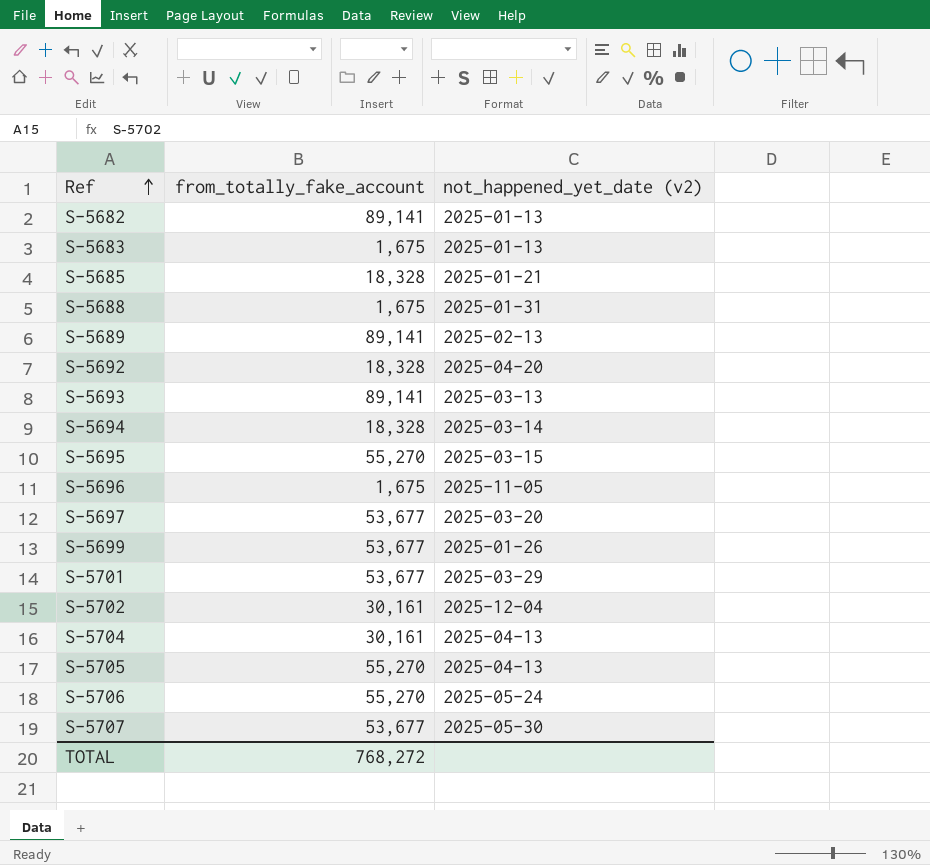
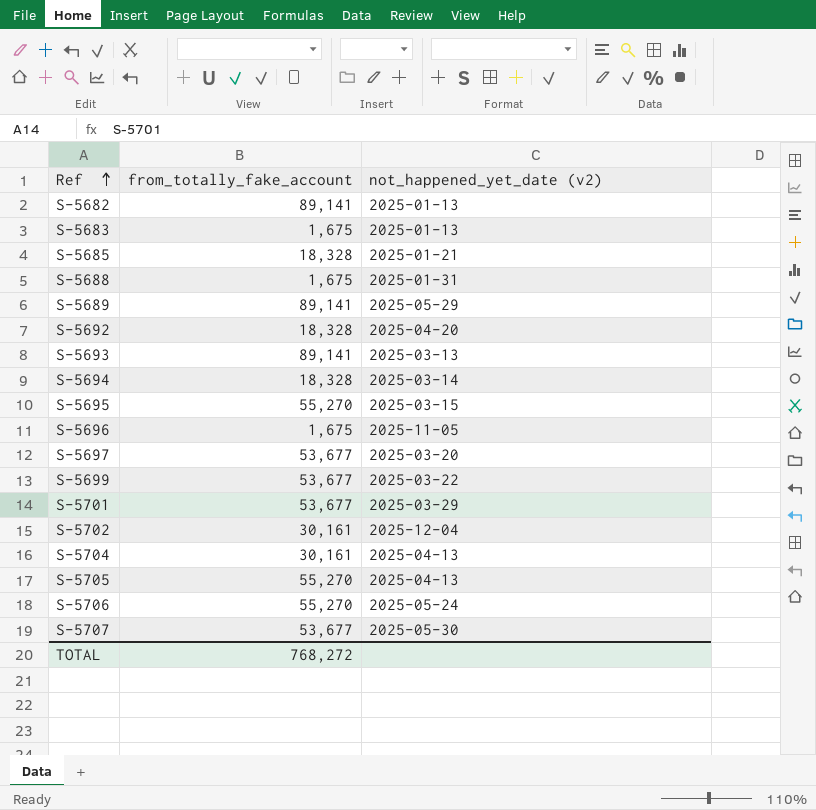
S-5689 | not_happened_yet_date (v2): 2025-02-13 -> 2025-05-29
S-5699 | not_happened_yet_date (v2): 2025-01-26 -> 2025-03-22

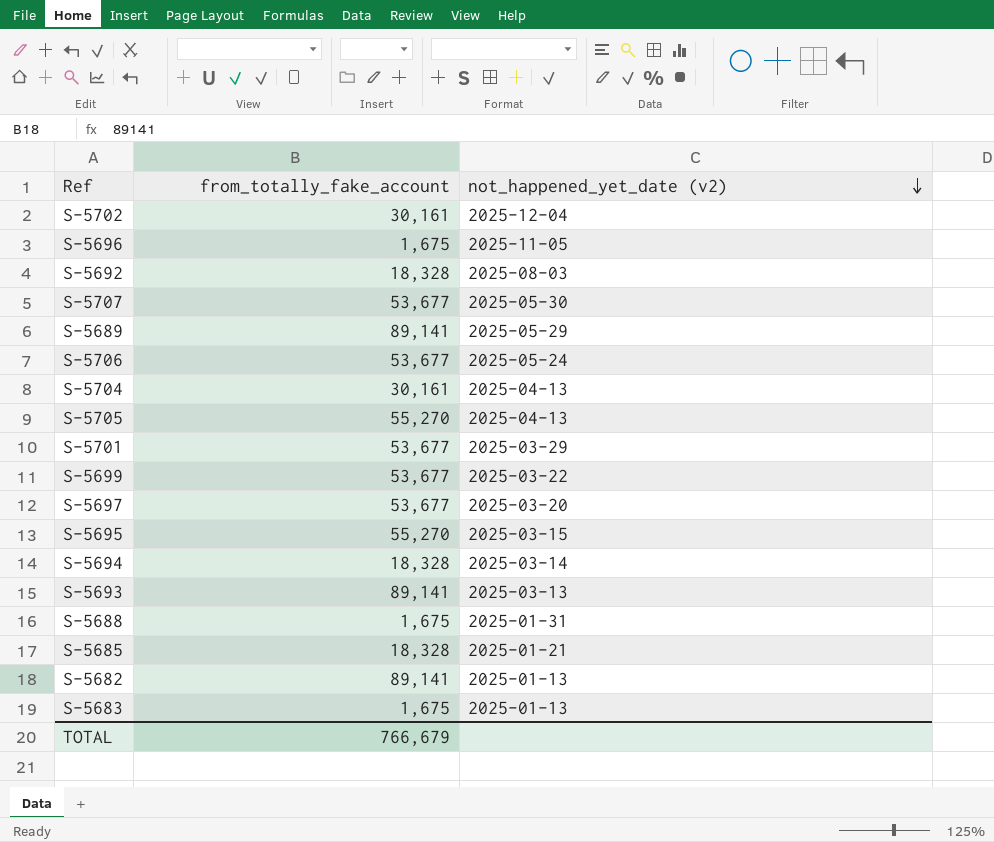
row order: Ref ascending -> not_happened_yet_date (v2) descending
S-5692 | not_happened_yet_date (v2): 2025-04-20 -> 2025-08-03
S-5706 | from_totally_fake_account: 55,270 -> 53,677
TOTAL | from_totally_fake_account: 768,272 -> 766,679

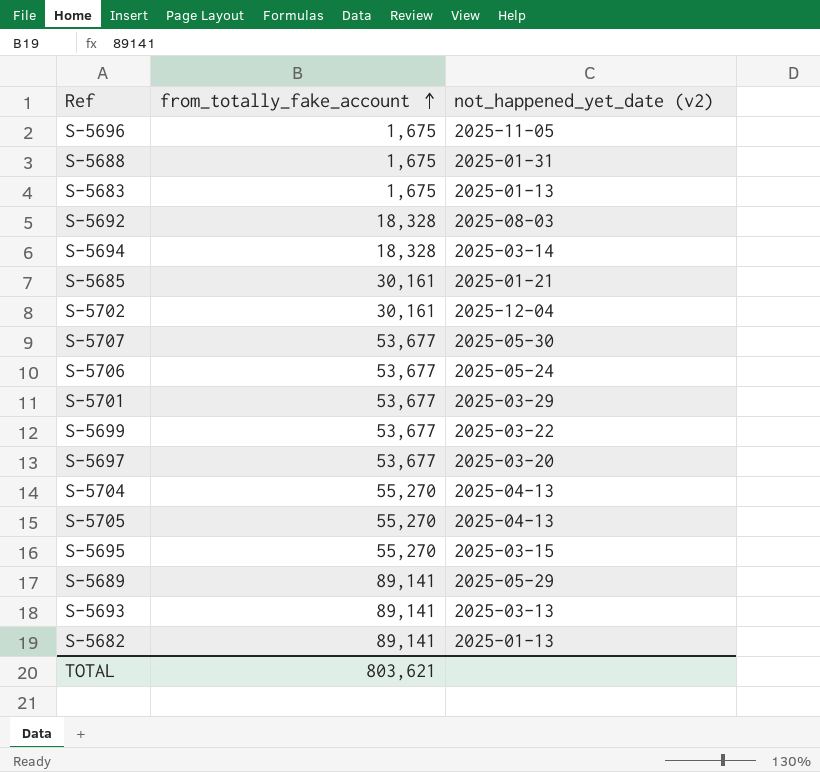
row order: not_happened_yet_date (v2) descending -> from_totally_fake_account ascending
S-5685 | from_totally_fake_account: 18,328 -> 30,161
S-5704 | from_totally_fake_account: 30,161 -> 55,270
TOTAL | from_totally_fake_account: 766,679 -> 803,621

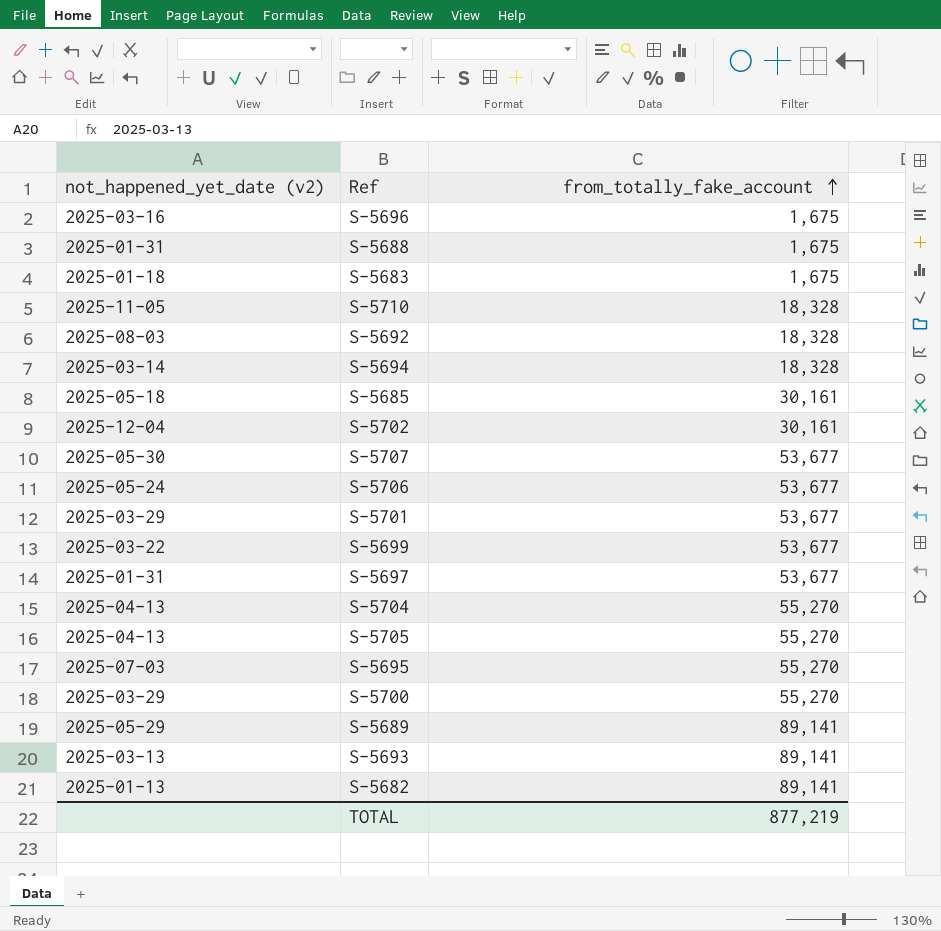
column not_happened_yet_date (v2) | position: 3 -> 1
S-5696 | not_happened_yet_date (v2): 2025-11-05 -> 2025-03-16
S-5683 | not_happened_yet_date (v2): 2025-01-13 -> 2025-01-18
row S-5710: none -> 2025-11-05 | 18,328
S-5685 | not_happened_yet_date (v2): 2025-01-21 -> 2025-05-18
S-5697 | not_happened_yet_date (v2): 2025-03-20 -> 2025-01-31
S-5695 | not_happened_yet_date (v2): 2025-03-15 -> 2025-07-03
row S-5700: none -> 2025-03-29 | 55,270
TOTAL | from_totally_fake_account: 803,621 -> 877,219

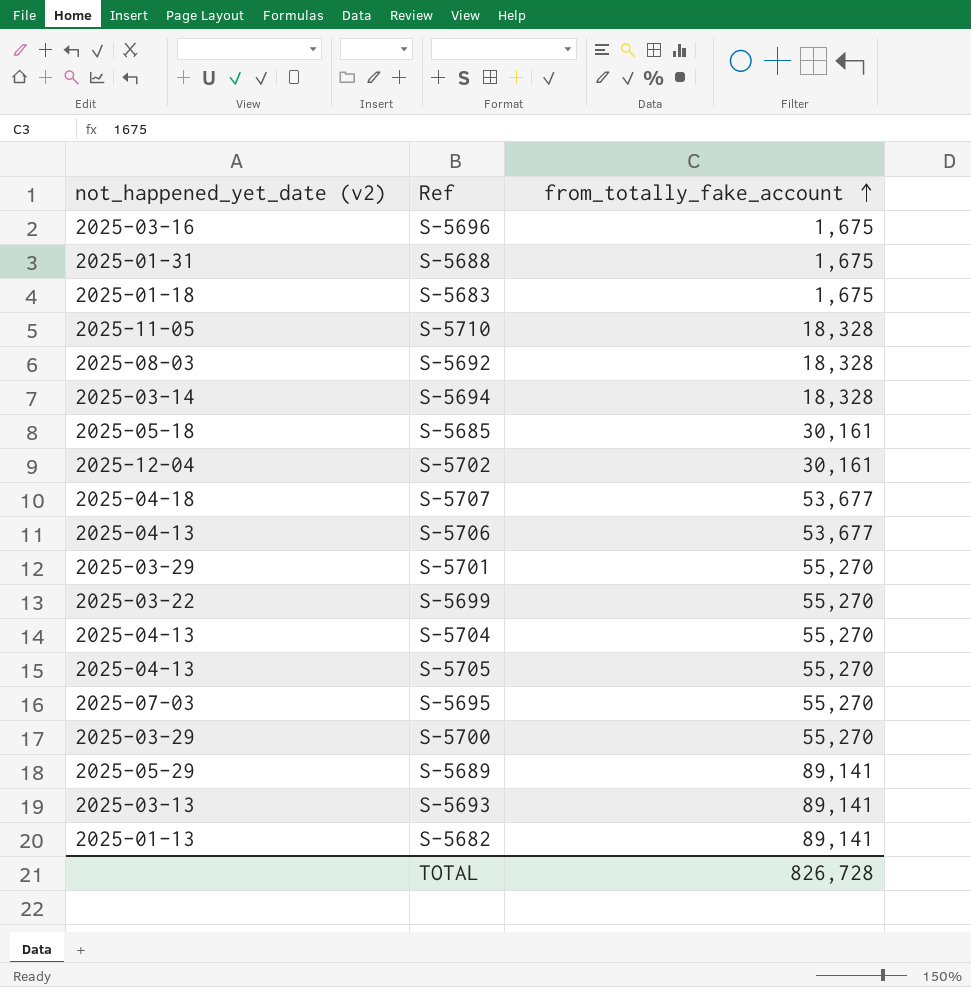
row S-5697: 2025-01-31 | 53,677 -> none
S-5707 | not_happened_yet_date (v2): 2025-05-30 -> 2025-04-18
S-5706 | not_happened_yet_date (v2): 2025-05-24 -> 2025-04-13
S-5701 | from_totally_fake_account: 53,677 -> 55,270
S-5699 | from_totally_fake_account: 53,677 -> 55,270
TOTAL | from_totally_fake_account: 877,219 -> 826,728

